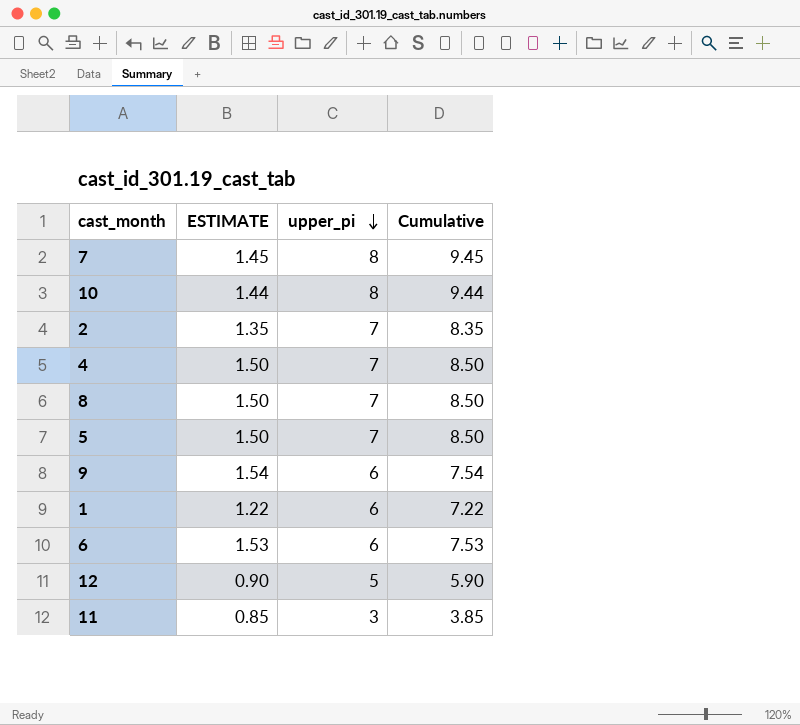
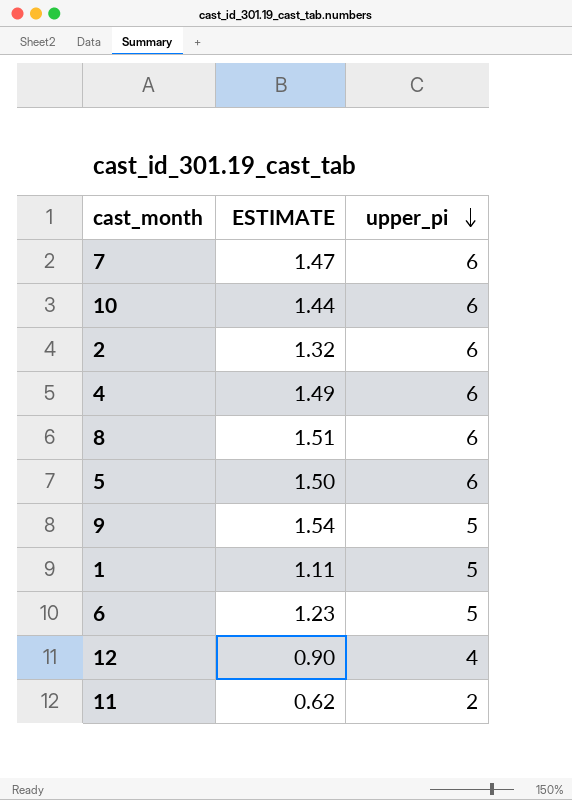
column Cumulative | formula: [ESTIMATE] + [upper_pi] -> none
7 | ESTIMATE: 1.45 -> 1.47
7 | upper_pi: 8 -> 6
10 | upper_pi: 8 -> 6
2 | ESTIMATE: 1.35 -> 1.32
2 | upper_pi: 7 -> 6
4 | ESTIMATE: 1.50 -> 1.49
4 | upper_pi: 7 -> 6
8 | ESTIMATE: 1.50 -> 1.51
8 | upper_pi: 7 -> 6
5 | upper_pi: 7 -> 6
9 | upper_pi: 6 -> 5
1 | ESTIMATE: 1.22 -> 1.11
1 | upper_pi: 6 -> 5
6 | ESTIMATE: 1.53 -> 1.23
6 | upper_pi: 6 -> 5
12 | upper_pi: 5 -> 4
11 | ESTIMATE: 0.85 -> 0.62
11 | upper_pi: 3 -> 2

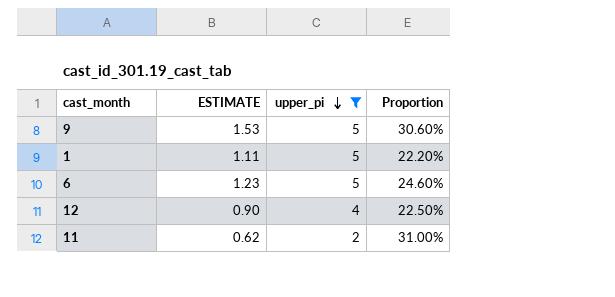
filter: none -> upper_pi != 6
column Proportion | formula: none -> [ESTIMATE] / [upper_pi]
9 | ESTIMATE: 1.54 -> 1.53

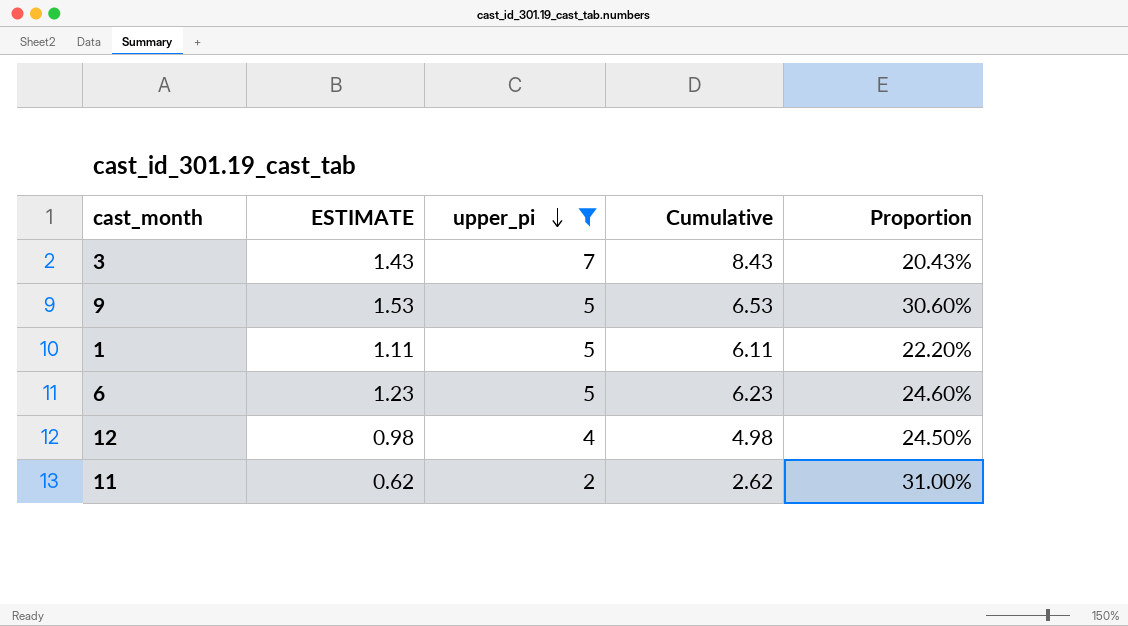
column Cumulative | formula: none -> [ESTIMATE] + [upper_pi]
row 3: none -> 1.43 | 7 | 8.43 | 20.43%
12 | ESTIMATE: 0.90 -> 0.98
12 | Proportion: 22.50% -> 24.50%

